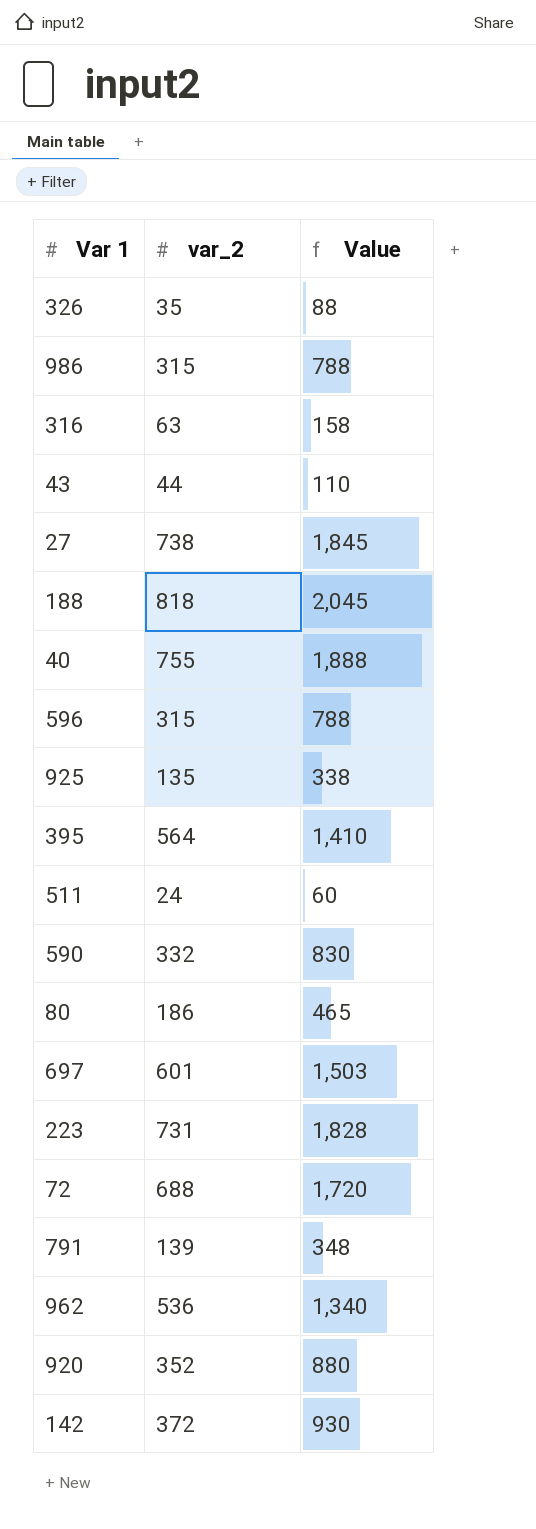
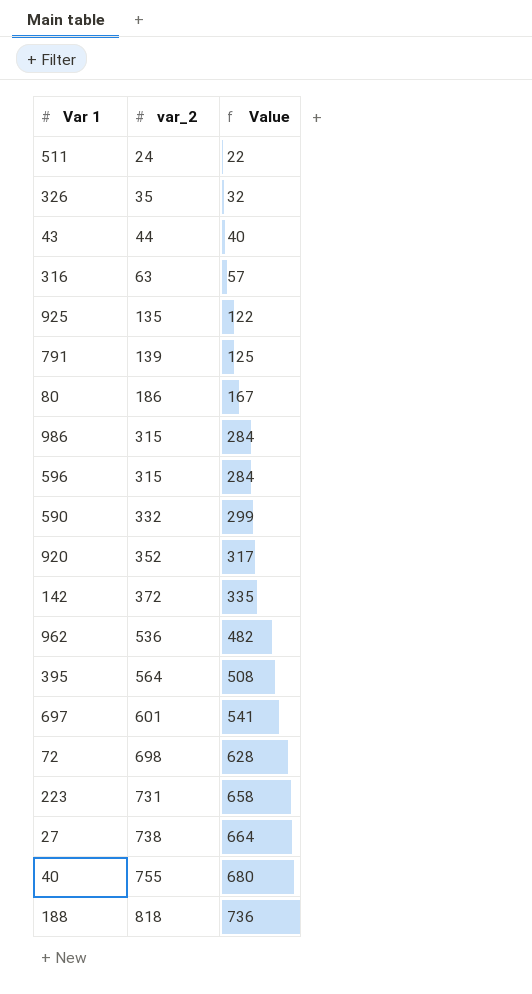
row order: none -> var_2 ascending
column Value | formula: [var_2] * 2.5 -> [var_2] * 0.9
72 | var_2: 688 -> 698

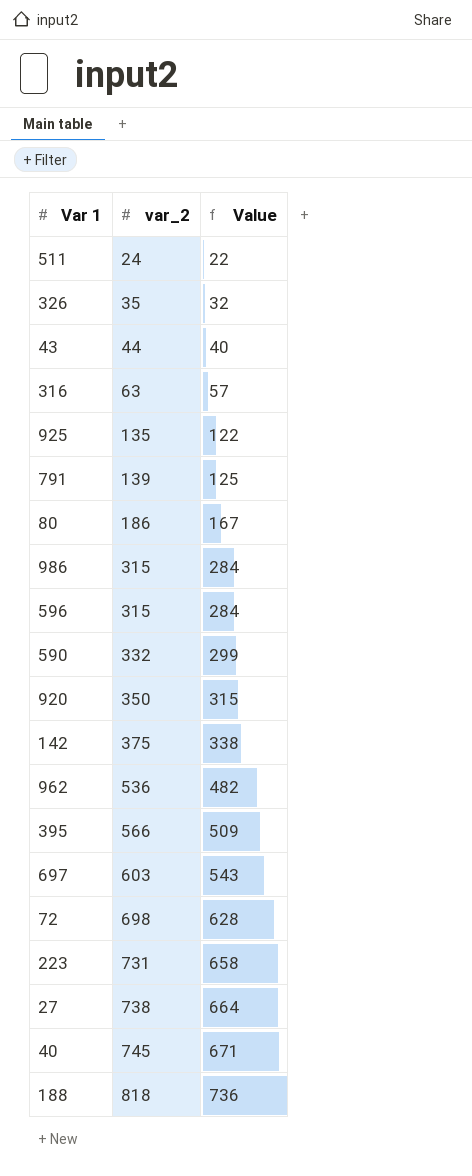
920 | var_2: 352 -> 350
920 | Value: 317 -> 315
142 | var_2: 372 -> 375
142 | Value: 335 -> 338
395 | var_2: 564 -> 566
395 | Value: 508 -> 509
697 | var_2: 601 -> 603
697 | Value: 541 -> 543
40 | var_2: 755 -> 745
40 | Value: 680 -> 671

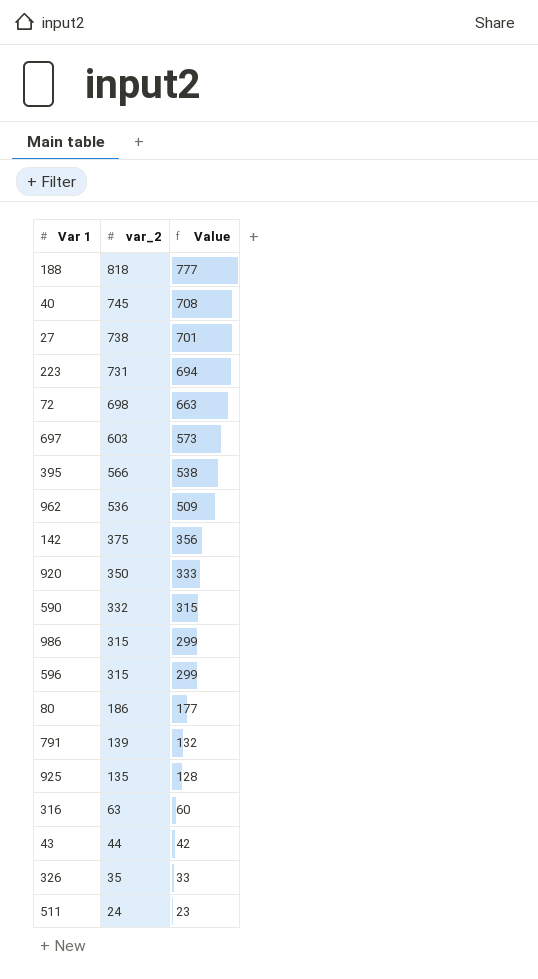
row order: var_2 ascending -> var_2 descending
column Value | formula: [var_2] * 0.9 -> [var_2] * 0.95

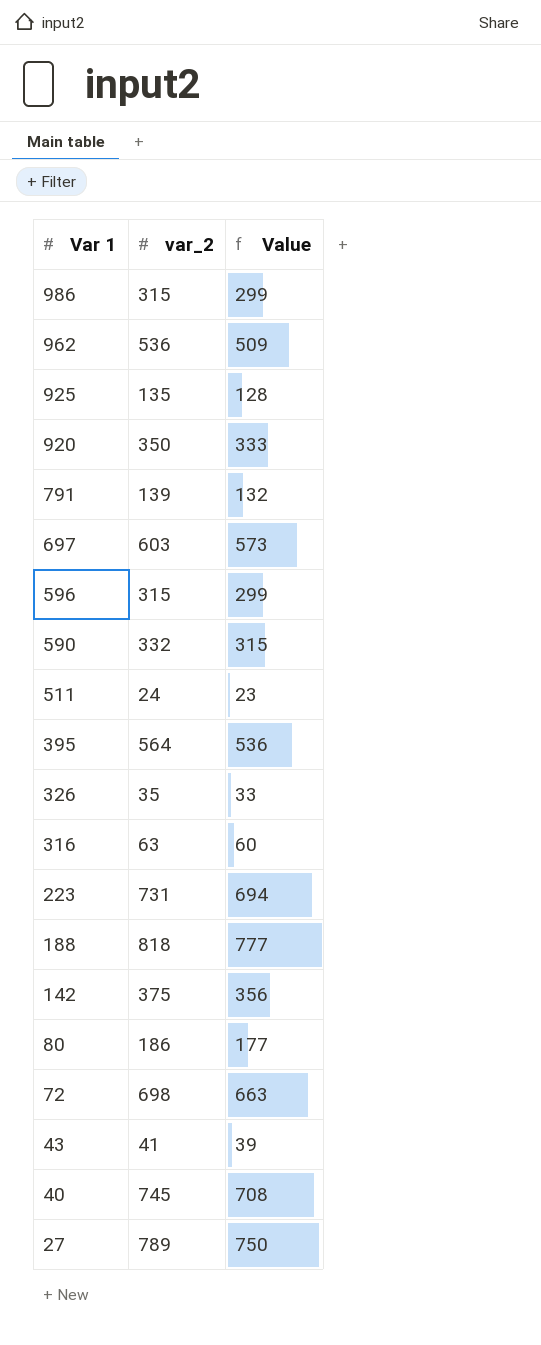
row order: var_2 descending -> Var 1 descending
395 | var_2: 566 -> 564
395 | Value: 538 -> 536
43 | var_2: 44 -> 41
43 | Value: 42 -> 39
27 | var_2: 738 -> 789
27 | Value: 701 -> 750

